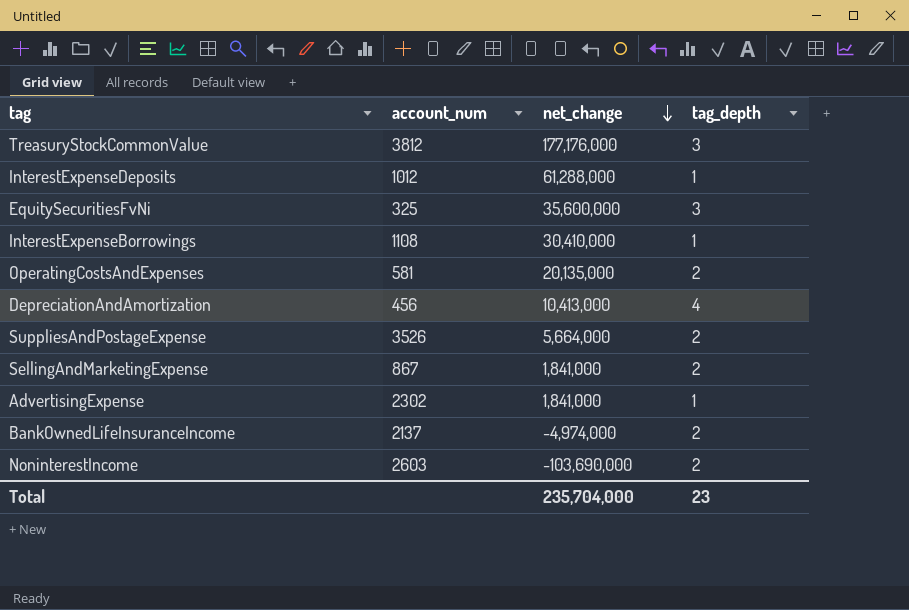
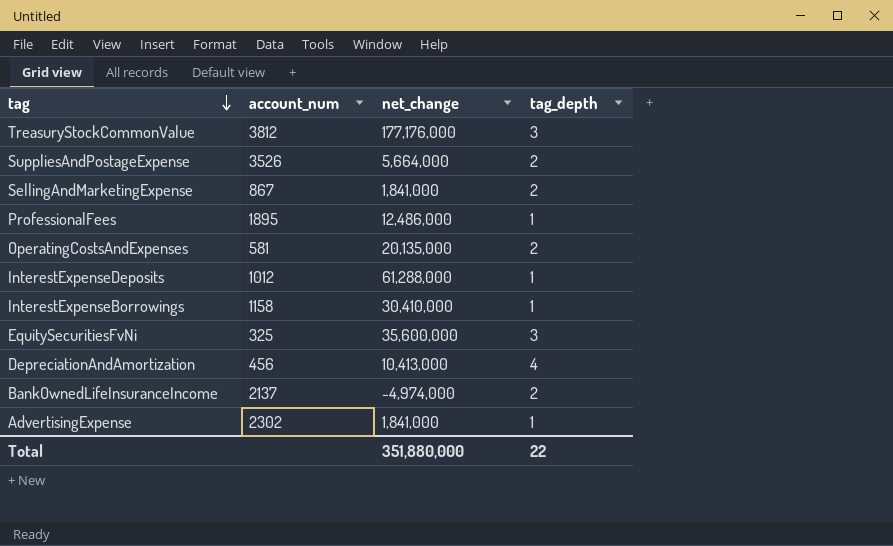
row order: net_change descending -> tag descending
row NoninterestIncome: 2603 | -103,690,000 | 2 -> none
row ProfessionalFees: none -> 1895 | 12,486,000 | 1
InterestExpenseBorrowings | account_num: 1108 -> 1158
Total | net_change: 235,704,000 -> 351,880,000
Total | tag_depth: 23 -> 22

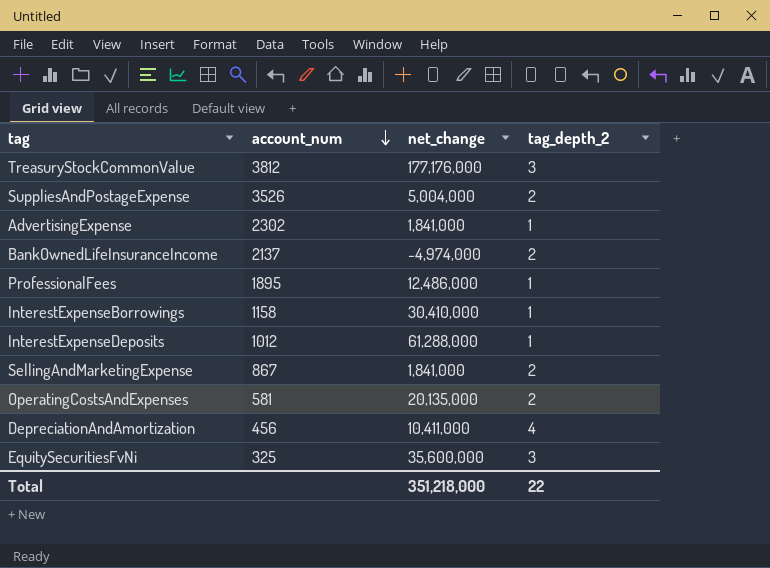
row order: tag descending -> account_num descending
column name: tag_depth -> tag_depth_2
SuppliesAndPostageExpense | net_change: 5,664,000 -> 5,004,000
DepreciationAndAmortization | net_change: 10,413,000 -> 10,411,000
Total | net_change: 351,880,000 -> 351,218,000

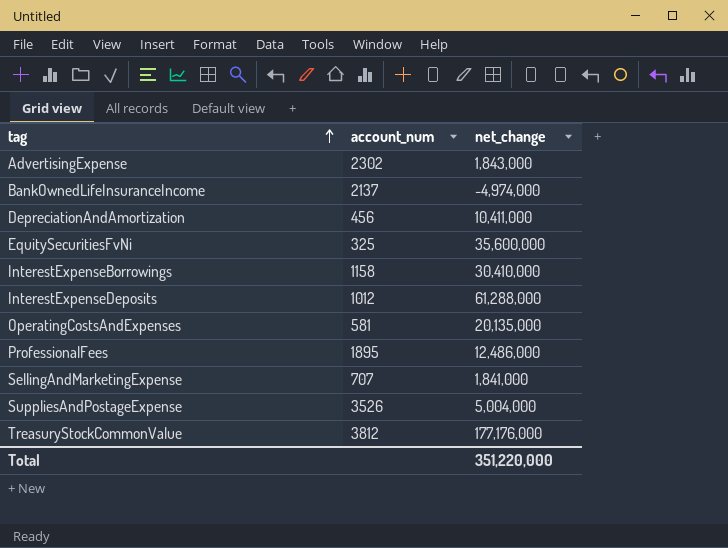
row order: account_num descending -> tag ascending
column tag_depth_2 | position: 4 -> none
AdvertisingExpense | net_change: 1,841,000 -> 1,843,000
SellingAndMarketingExpense | account_num: 867 -> 707
Total | net_change: 351,218,000 -> 351,220,000

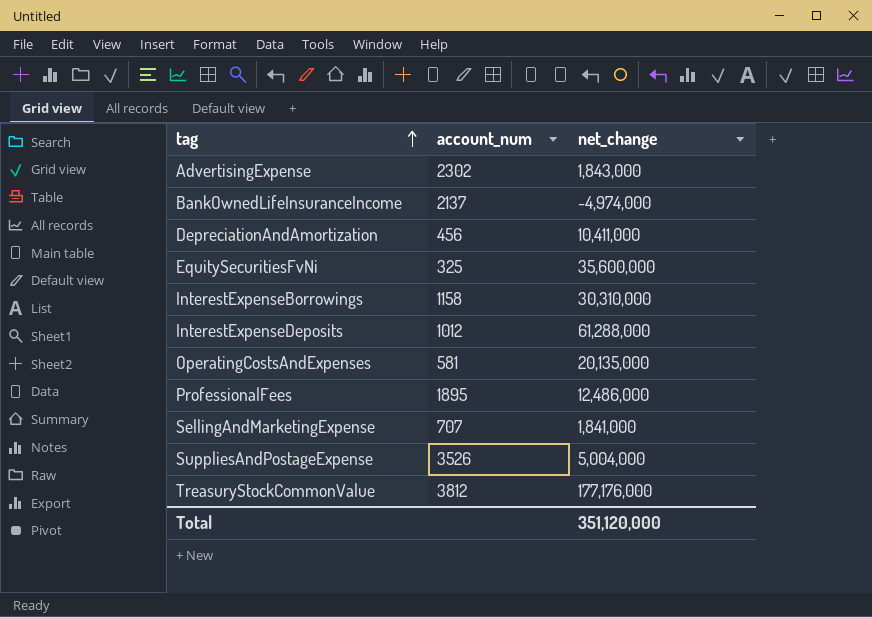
InterestExpenseBorrowings | net_change: 30,410,000 -> 30,310,000
Total | net_change: 351,220,000 -> 351,120,000

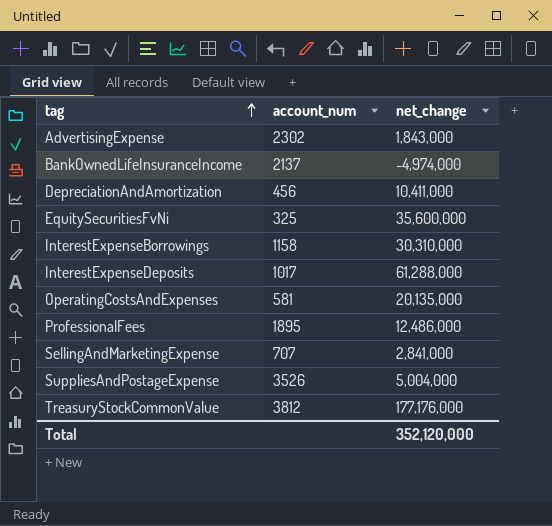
InterestExpenseDeposits | account_num: 1012 -> 1017
SellingAndMarketingExpense | net_change: 1,841,000 -> 2,841,000
Total | net_change: 351,120,000 -> 352,120,000

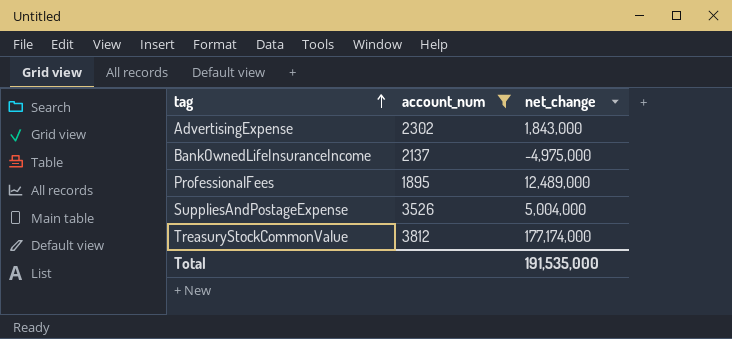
filter: none -> account_num >= 1895
BankOwnedLifeInsuranceIncome | net_change: -4,974,000 -> -4,975,000
ProfessionalFees | net_change: 12,486,000 -> 12,489,000
TreasuryStockCommonValue | net_change: 177,176,000 -> 177,174,000
Total | net_change: 352,120,000 -> 191,535,000

